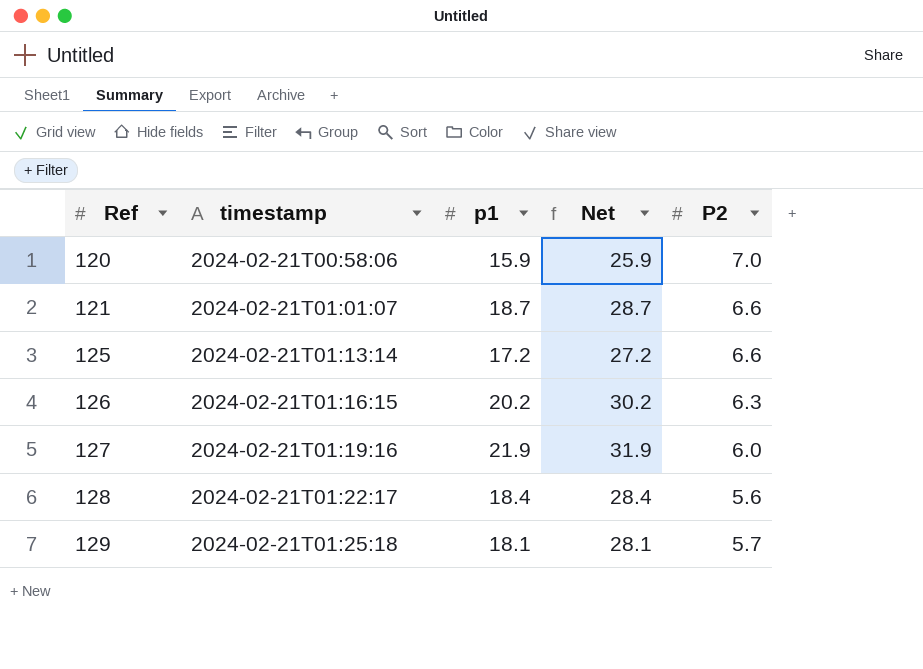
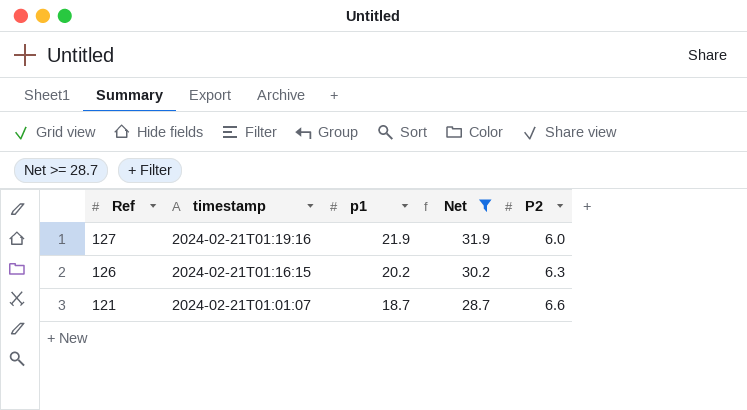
filter: none -> Net >= 28.7
row order: Ref ascending -> Ref descending

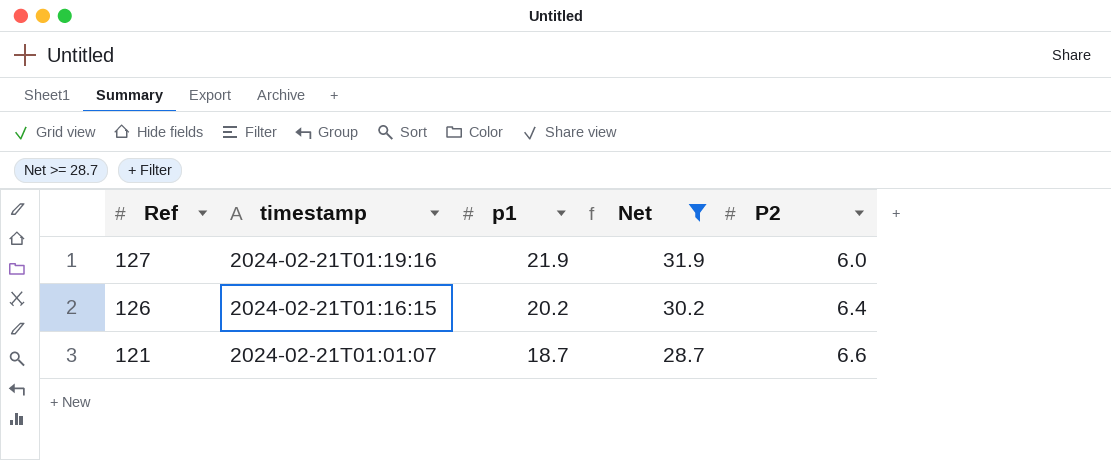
126 | P2: 6.3 -> 6.4

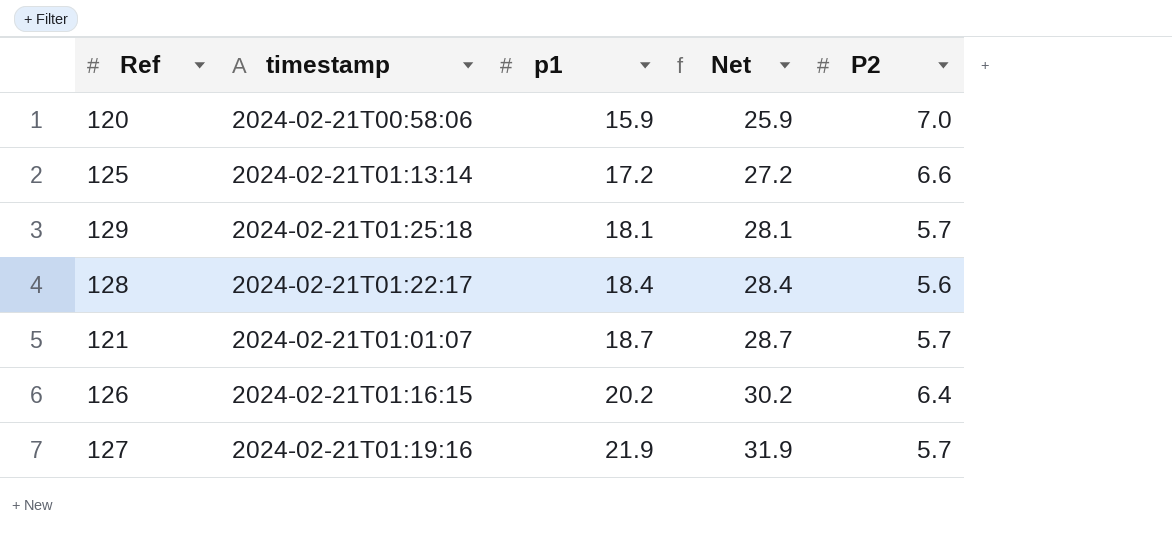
filter: Net >= 28.7 -> none
row order: Ref descending -> p1 ascending
121 | P2: 6.6 -> 5.7
127 | P2: 6.0 -> 5.7

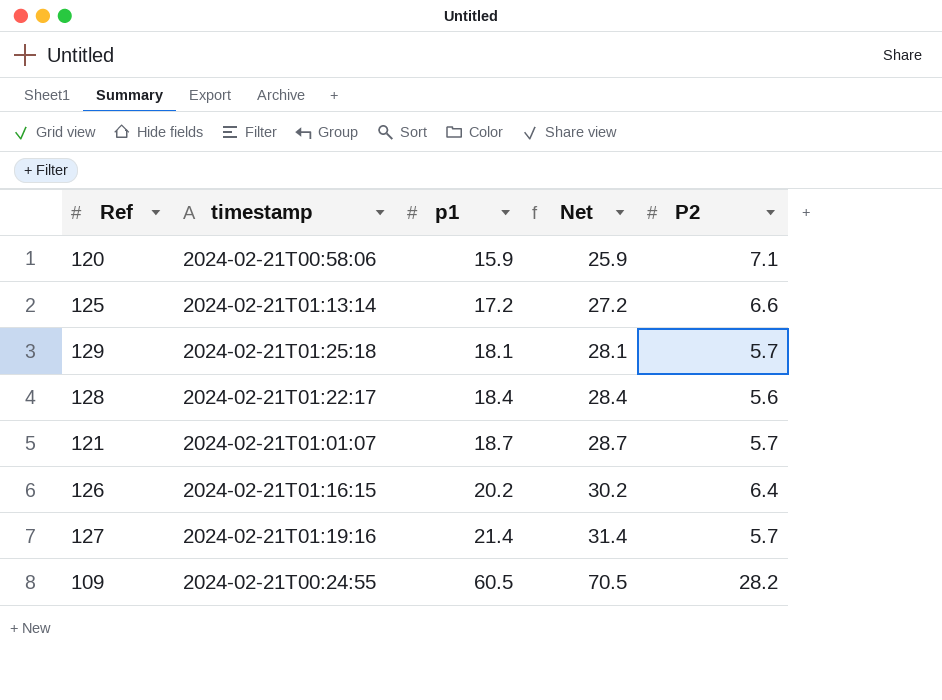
120 | P2: 7.0 -> 7.1
127 | p1: 21.9 -> 21.4
127 | Net: 31.9 -> 31.4
row 109: none -> 2024-02-21T00:24:55 | 60.5 | 70.5 | 28.2

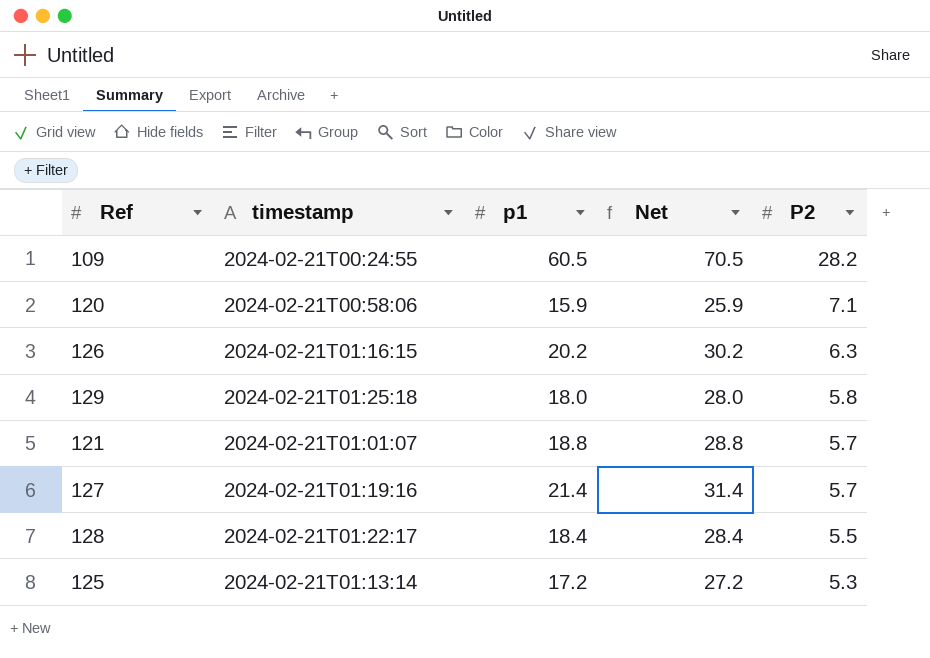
row order: p1 ascending -> P2 descending
126 | P2: 6.4 -> 6.3
129 | p1: 18.1 -> 18.0
129 | Net: 28.1 -> 28.0
129 | P2: 5.7 -> 5.8
121 | p1: 18.7 -> 18.8
121 | Net: 28.7 -> 28.8
128 | P2: 5.6 -> 5.5
125 | P2: 6.6 -> 5.3

